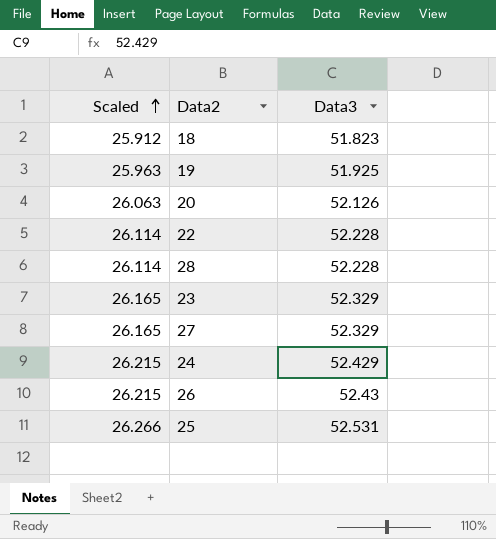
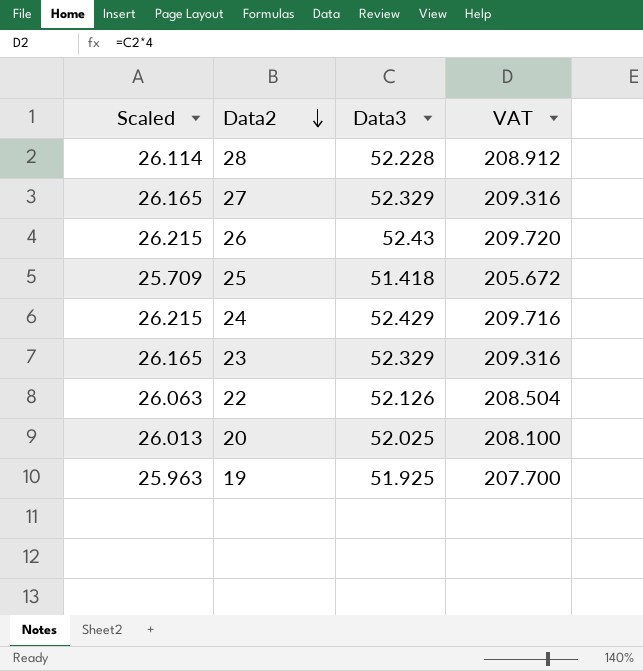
row order: Scaled ascending -> Data2 descending
column VAT | formula: none -> [Data3] * 4
row 18: 25.912 | 51.823 -> none
25 | Scaled: 26.266 -> 25.709
25 | Data3: 52.531 -> 51.418
22 | Scaled: 26.114 -> 26.063
22 | Data3: 52.228 -> 52.126
20 | Scaled: 26.063 -> 26.013
20 | Data3: 52.126 -> 52.025

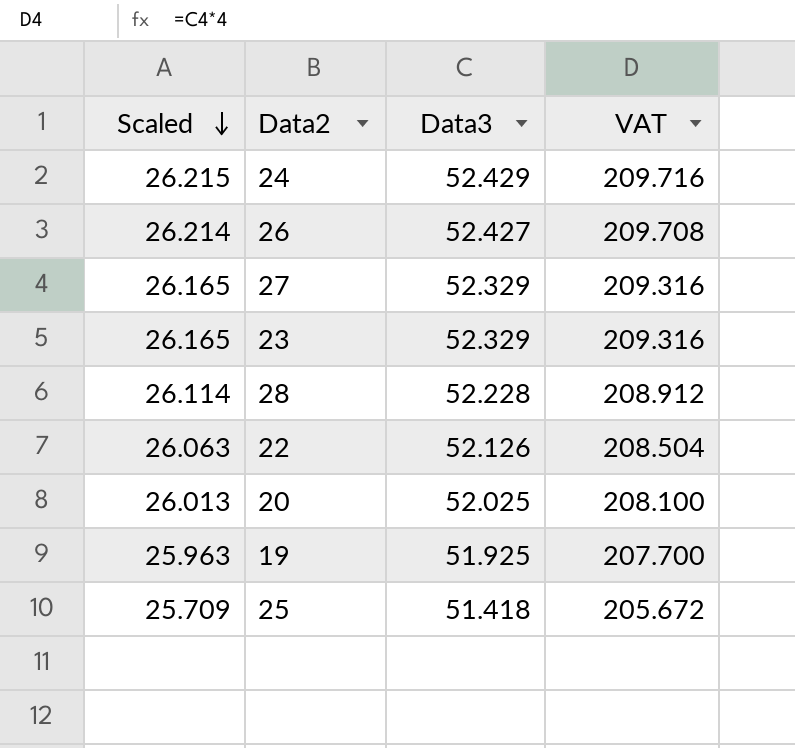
row order: Data2 descending -> Scaled descending
26 | Scaled: 26.215 -> 26.214
26 | Data3: 52.43 -> 52.427
26 | VAT: 209.720 -> 209.708

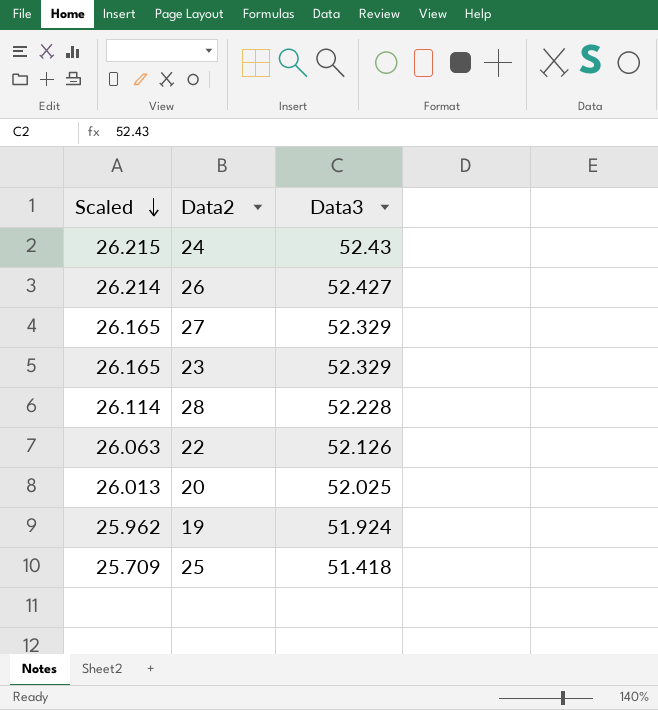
column VAT | formula: [Data3] * 4 -> none
24 | Data3: 52.429 -> 52.43
19 | Scaled: 25.963 -> 25.962
19 | Data3: 51.925 -> 51.924

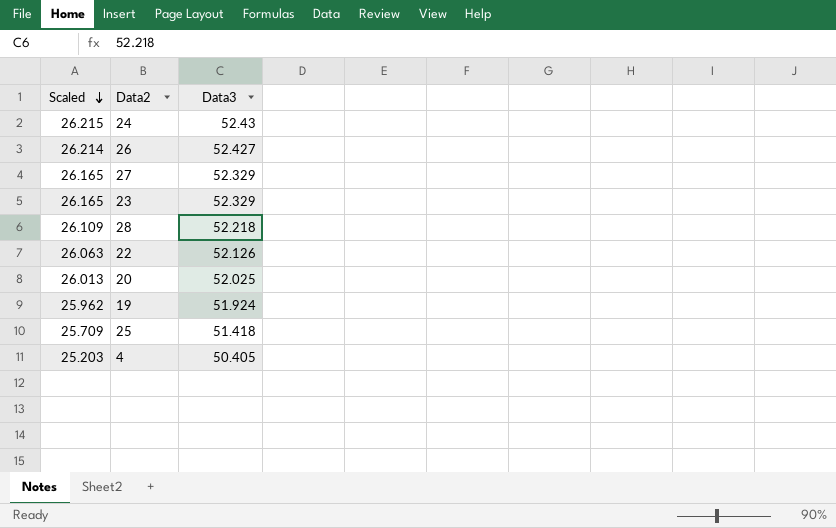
28 | Scaled: 26.114 -> 26.109
28 | Data3: 52.228 -> 52.218
row 4: none -> 25.203 | 50.405

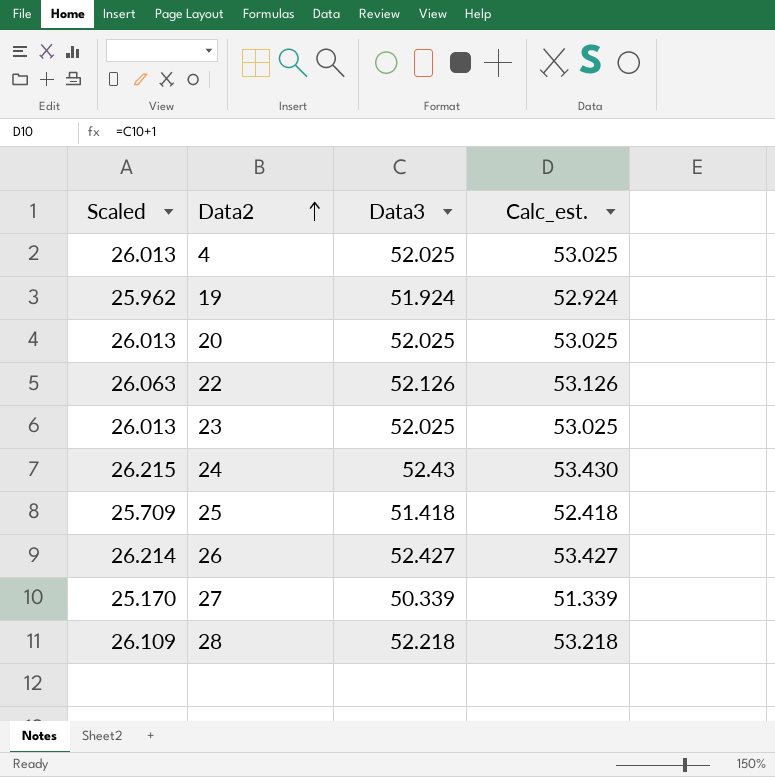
row order: Scaled descending -> Data2 ascending
column Calc_est. | formula: none -> [Data3] + 1
4 | Scaled: 25.203 -> 26.013
4 | Data3: 50.405 -> 52.025
23 | Scaled: 26.165 -> 26.013
23 | Data3: 52.329 -> 52.025
27 | Scaled: 26.165 -> 25.170
27 | Data3: 52.329 -> 50.339

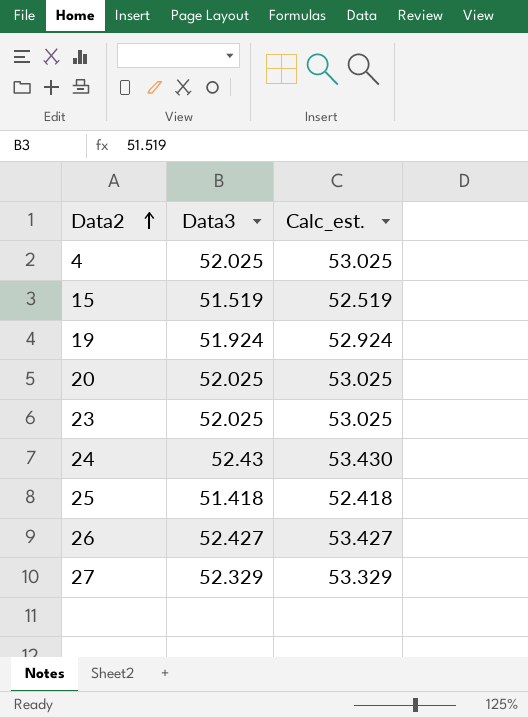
column Scaled | formula: [Data3] * 0.5 -> none
row 22: 26.063 | 52.126 | 53.126 -> none
row 28: 26.109 | 52.218 | 53.218 -> none
row 15: none -> 51.519 | 52.519
27 | Data3: 50.339 -> 52.329
27 | Calc_est.: 51.339 -> 53.329

